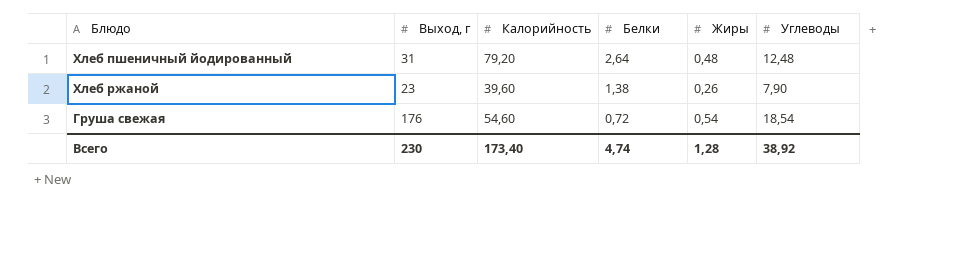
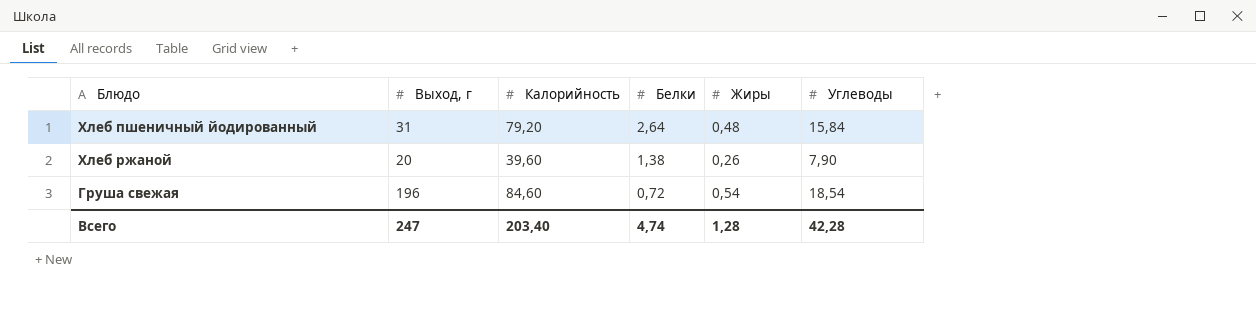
Хлеб пшеничный йодированный | Углеводы: 12,48 -> 15,84
Хлеб ржаной | Выход, г: 23 -> 20
Груша свежая | Выход, г: 176 -> 196
Груша свежая | Калорийность: 54,60 -> 84,60
Всего | Выход, г: 230 -> 247
Всего | Калорийность: 173,40 -> 203,40
Всего | Углеводы: 38,92 -> 42,28

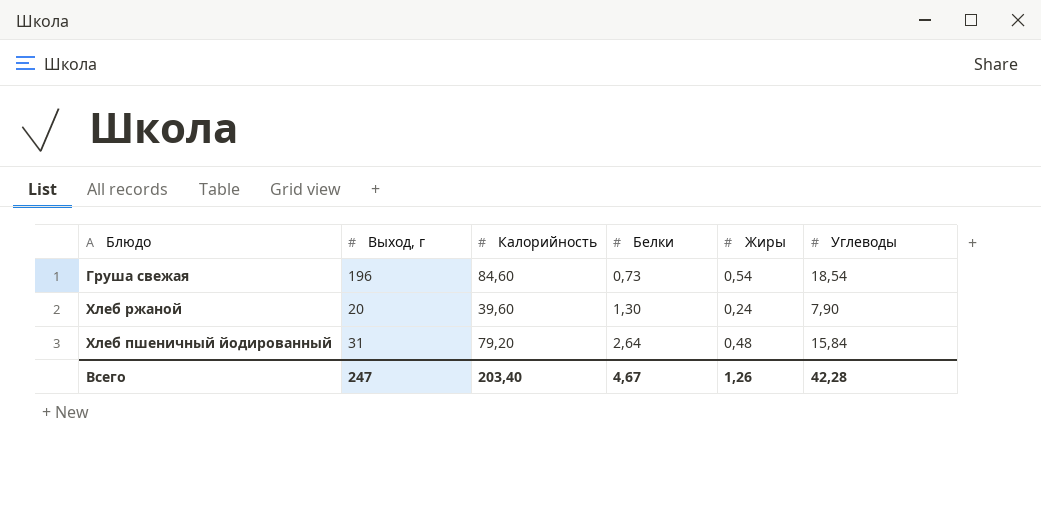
row order: Белки descending -> Белки ascending
Груша свежая | Белки: 0,72 -> 0,73
Хлеб ржаной | Белки: 1,38 -> 1,30
Хлеб ржаной | Жиры: 0,26 -> 0,24
Всего | Белки: 4,74 -> 4,67
Всего | Жиры: 1,28 -> 1,26

